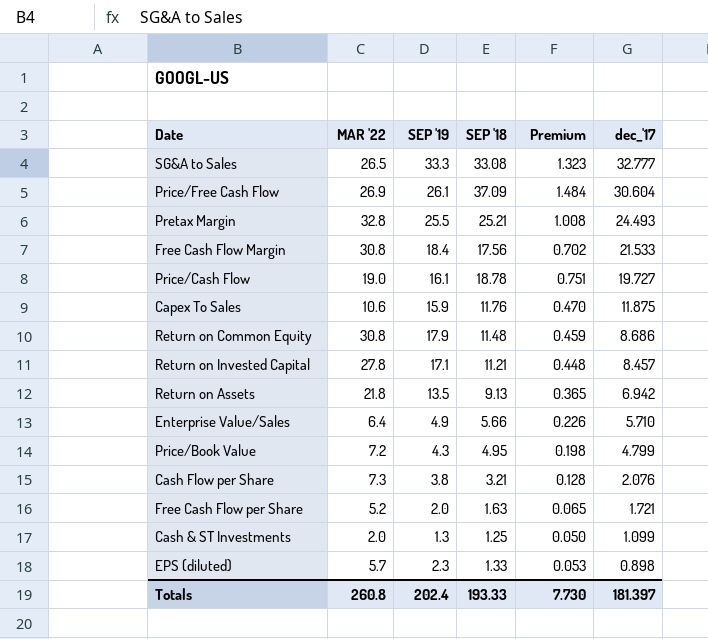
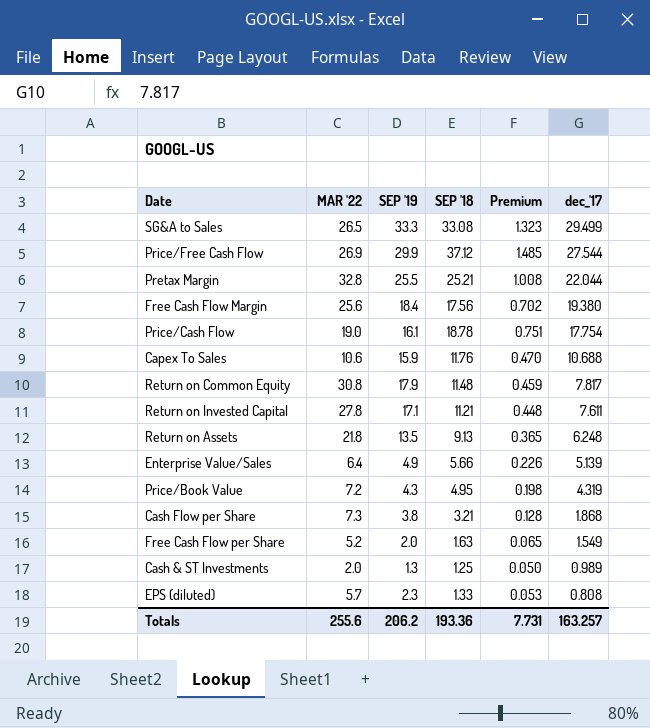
SG&A to Sales | dec_'17: 32.777 -> 29.499
Price/Free Cash Flow | SEP '19: 26.1 -> 29.9
Price/Free Cash Flow | SEP '18: 37.09 -> 37.12
Price/Free Cash Flow | Premium: 1.484 -> 1.485
Price/Free Cash Flow | dec_'17: 30.604 -> 27.544
Pretax Margin | dec_'17: 24.493 -> 22.044
Free Cash Flow Margin | MAR '22: 30.8 -> 25.6
Free Cash Flow Margin | dec_'17: 21.533 -> 19.380
Price/Cash Flow | dec_'17: 19.727 -> 17.754
Capex To Sales | dec_'17: 11.875 -> 10.688
Return on Common Equity | dec_'17: 8.686 -> 7.817
Return on Invested Capital | dec_'17: 8.457 -> 7.611
Return on Assets | dec_'17: 6.942 -> 6.248
Enterprise Value/Sales | dec_'17: 5.710 -> 5.139
Price/Book Value | dec_'17: 4.799 -> 4.319
Cash Flow per Share | dec_'17: 2.076 -> 1.868
Free Cash Flow per Share | dec_'17: 1.721 -> 1.549
Cash & ST Investments | dec_'17: 1.099 -> 0.989
EPS (diluted) | dec_'17: 0.898 -> 0.808
Totals | MAR '22: 260.8 -> 255.6
Totals | SEP '19: 202.4 -> 206.2
Totals | SEP '18: 193.33 -> 193.36
Totals | Premium: 7.730 -> 7.731
Totals | dec_'17: 181.397 -> 163.257

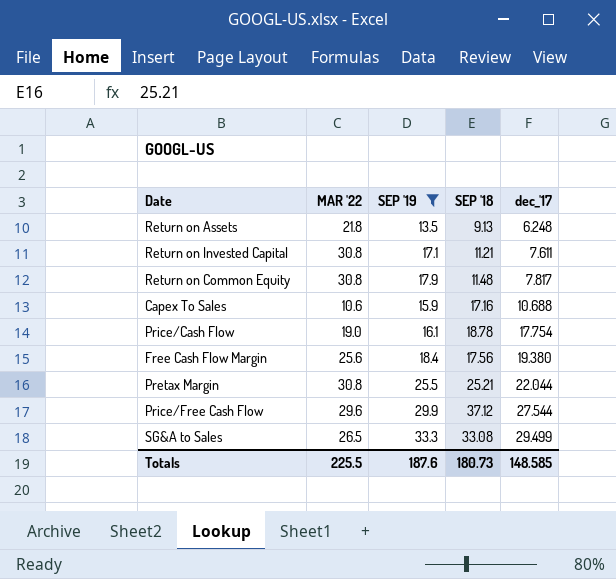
filter: none -> SEP '19 >= 13.5
row order: dec_'17 descending -> dec_'17 ascending
column Premium | formula: [SEP '18] * 0.04 -> none
Return on Invested Capital | MAR '22: 27.8 -> 30.8
Capex To Sales | SEP '18: 11.76 -> 17.16
Pretax Margin | MAR '22: 32.8 -> 30.8
Price/Free Cash Flow | MAR '22: 26.9 -> 29.6
Totals | MAR '22: 255.6 -> 225.5
Totals | SEP '19: 206.2 -> 187.6
Totals | SEP '18: 193.36 -> 180.73
Totals | dec_'17: 163.257 -> 148.585

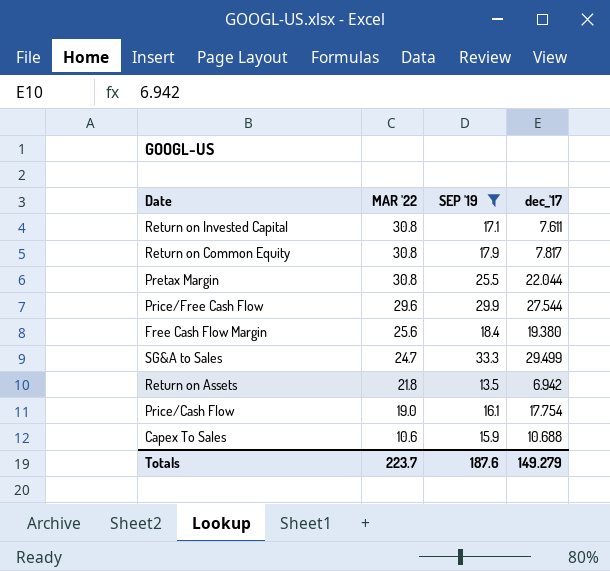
row order: dec_'17 ascending -> MAR '22 descending
column SEP '18 | position: 4 -> none
SG&A to Sales | MAR '22: 26.5 -> 24.7
Return on Assets | dec_'17: 6.248 -> 6.942
Totals | MAR '22: 225.5 -> 223.7
Totals | dec_'17: 148.585 -> 149.279

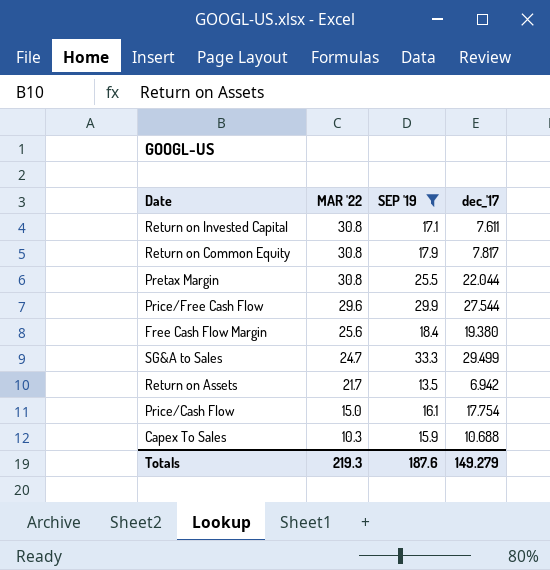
Return on Assets | MAR '22: 21.8 -> 21.7
Price/Cash Flow | MAR '22: 19.0 -> 15.0
Capex To Sales | MAR '22: 10.6 -> 10.3
Totals | MAR '22: 223.7 -> 219.3

